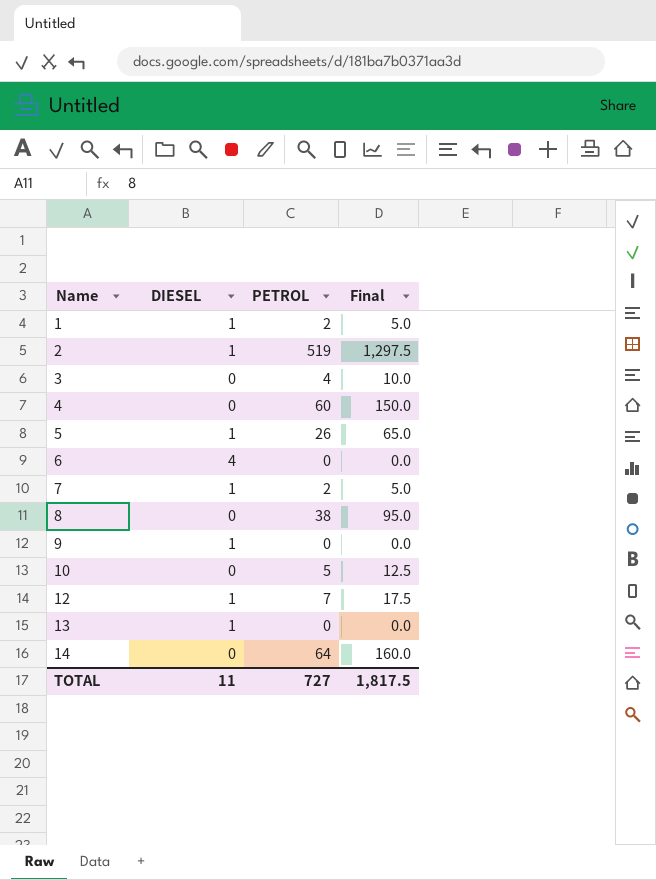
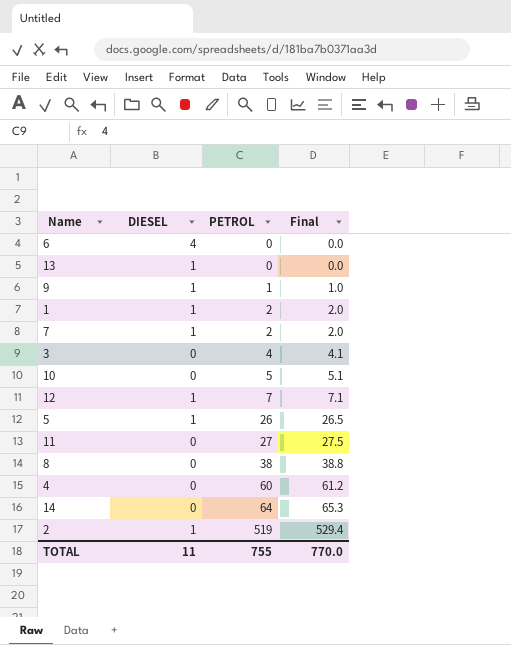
row order: Name ascending -> PETROL ascending
column Final | formula: [PETROL] * 2.5 -> [PETROL] * 1.02
9 | PETROL: 0 -> 1
row 11: none -> 0 | 27 | 27.5
TOTAL | PETROL: 727 -> 755
TOTAL | Final: 1,817.5 -> 770.0

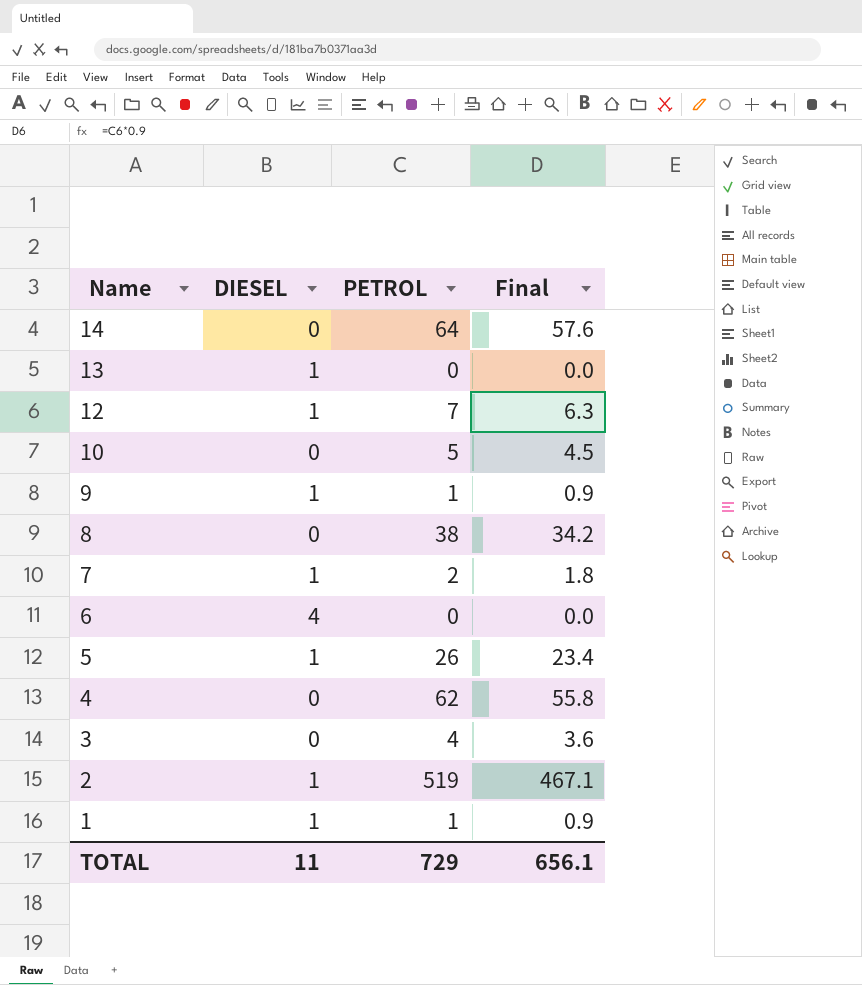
row order: PETROL ascending -> Name descending
column Final | formula: [PETROL] * 1.02 -> [PETROL] * 0.9
row 11: 0 | 27 | 27.5 -> none
4 | PETROL: 60 -> 62
1 | PETROL: 2 -> 1
TOTAL | PETROL: 755 -> 729
TOTAL | Final: 770.0 -> 656.1

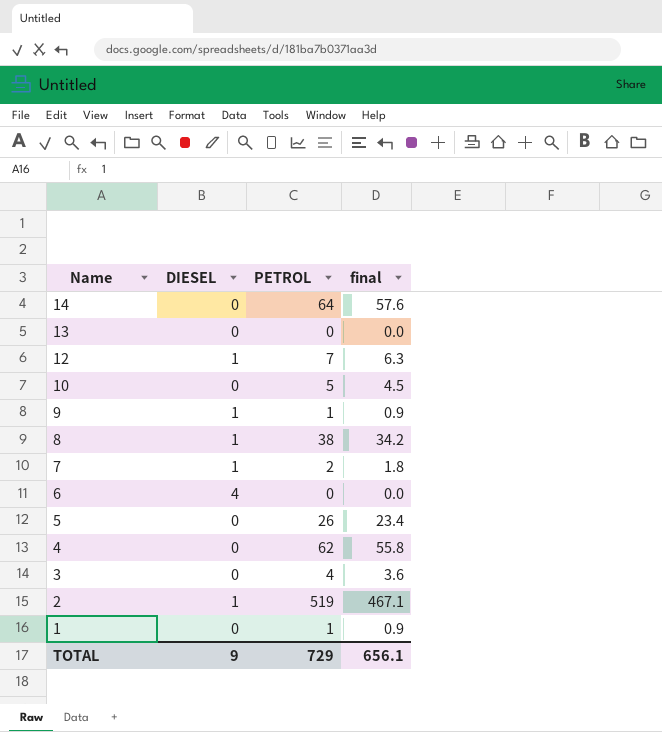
column name: Final -> final
13 | DIESEL: 1 -> 0
8 | DIESEL: 0 -> 1
5 | DIESEL: 1 -> 0
1 | DIESEL: 1 -> 0
TOTAL | DIESEL: 11 -> 9

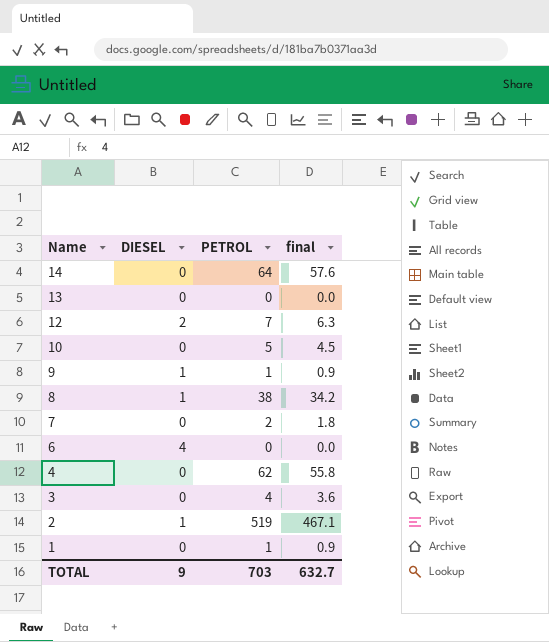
row 5: 0 | 26 | 23.4 -> none
12 | DIESEL: 1 -> 2
7 | DIESEL: 1 -> 0
TOTAL | PETROL: 729 -> 703
TOTAL | final: 656.1 -> 632.7

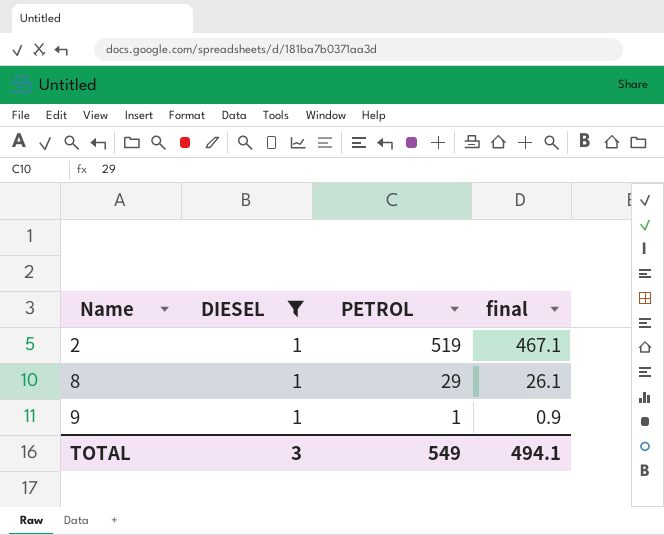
filter: none -> DIESEL = 1
row order: Name descending -> Name ascending
8 | PETROL: 38 -> 29
8 | final: 34.2 -> 26.1
TOTAL | DIESEL: 9 -> 3
TOTAL | PETROL: 703 -> 549
TOTAL | final: 632.7 -> 494.1

